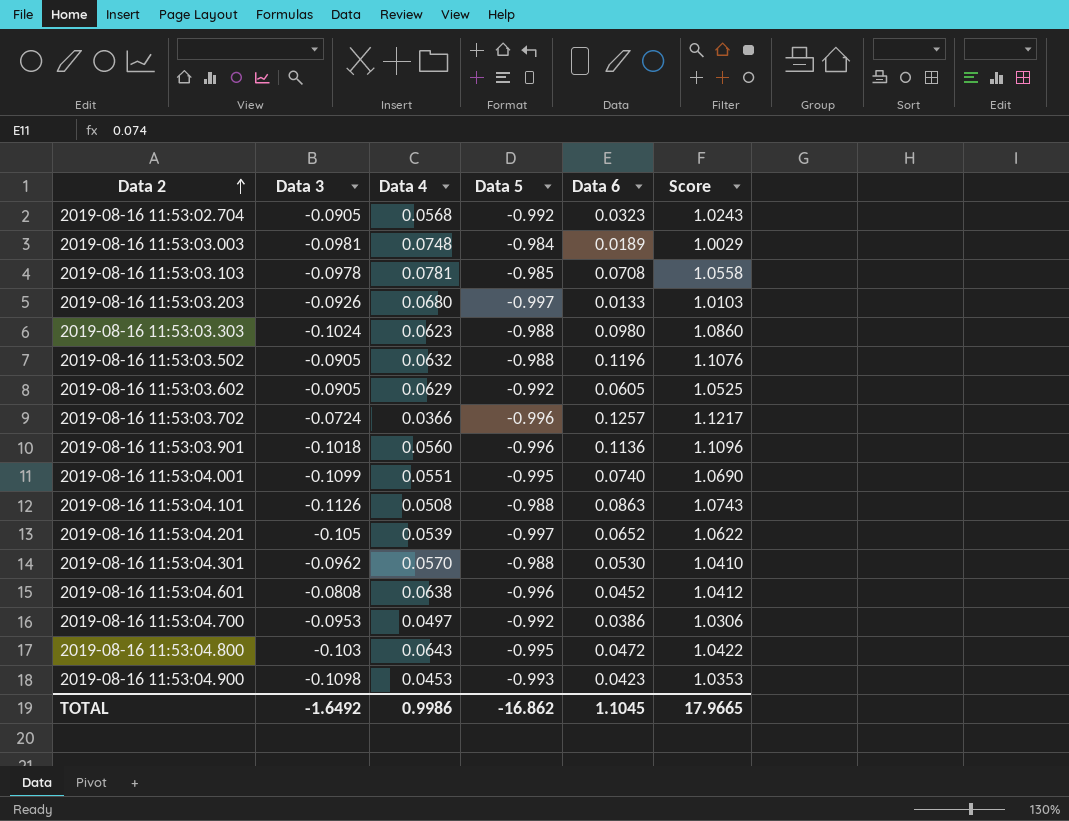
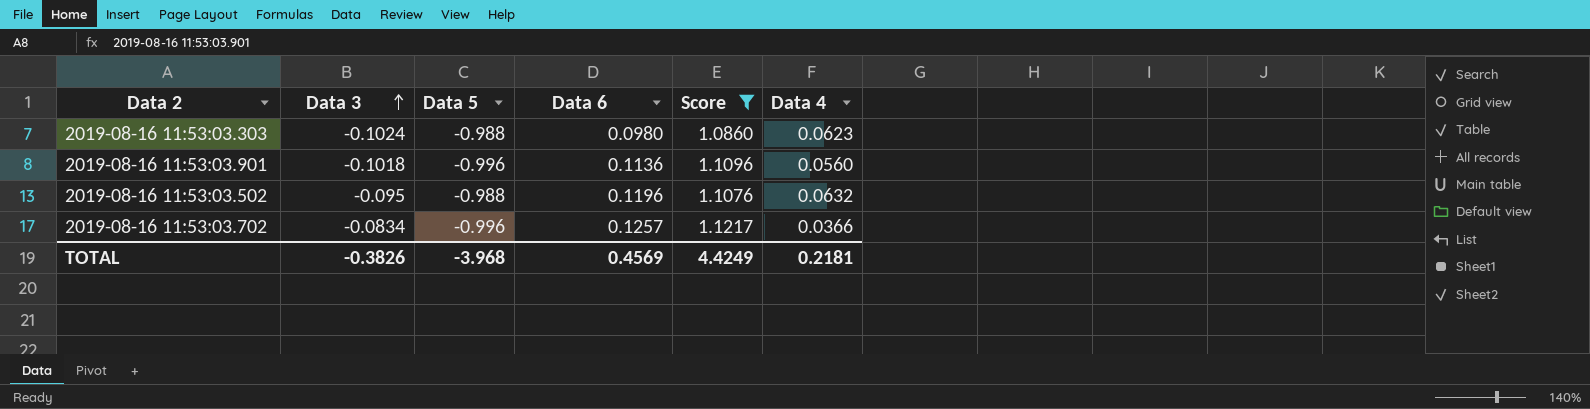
filter: none -> Score >= 1.0860
row order: Data 2 ascending -> Data 3 ascending
column Data 4 | position: 3 -> 6
2019-08-16 11:53:03.502 | Data 3: -0.0905 -> -0.095
2019-08-16 11:53:03.702 | Data 3: -0.0724 -> -0.0834
TOTAL | Data 3: -1.6492 -> -0.3826
TOTAL | Data 5: -16.862 -> -3.968
TOTAL | Data 6: 1.1045 -> 0.4569
TOTAL | Score: 17.9665 -> 4.4249
TOTAL | Data 4: 0.9986 -> 0.2181

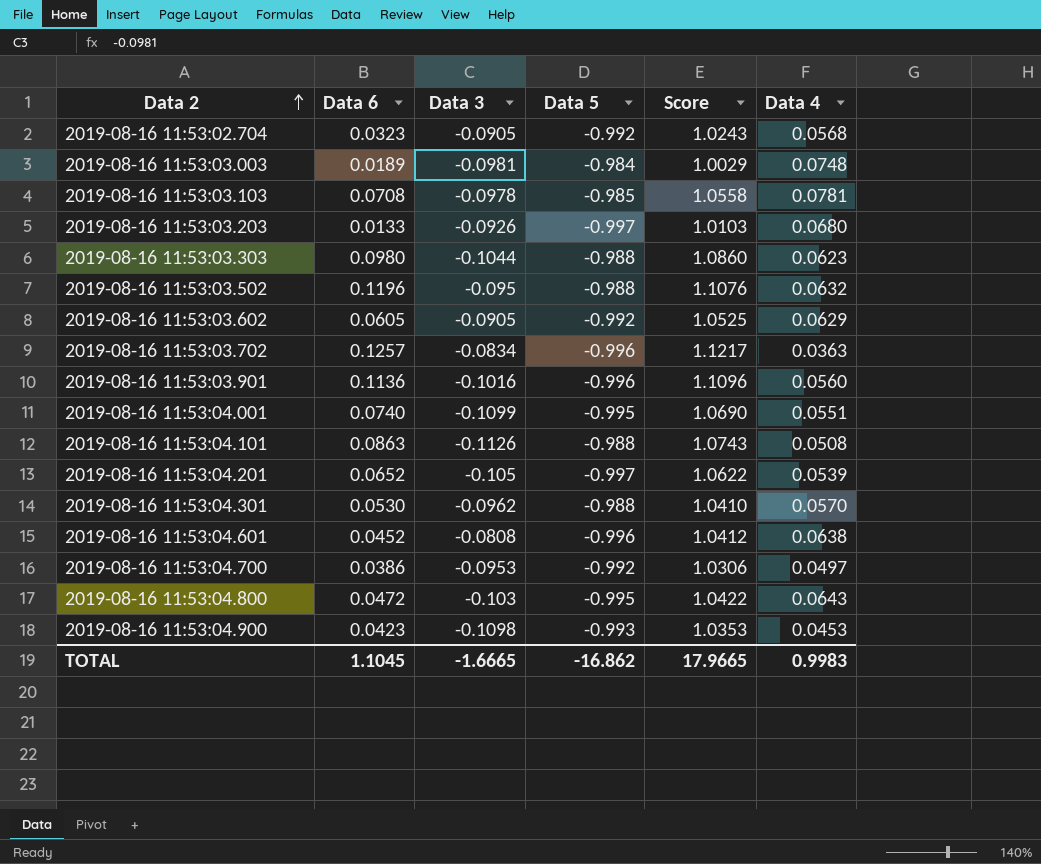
filter: Score >= 1.0860 -> none
row order: Data 3 ascending -> Data 2 ascending
column Data 6 | position: 4 -> 2
2019-08-16 11:53:03.303 | Data 3: -0.1024 -> -0.1044
2019-08-16 11:53:03.702 | Data 4: 0.0366 -> 0.0363
2019-08-16 11:53:03.901 | Data 3: -0.1018 -> -0.1016
TOTAL | Data 6: 0.4569 -> 1.1045
TOTAL | Data 3: -0.3826 -> -1.6665
TOTAL | Data 5: -3.968 -> -16.862
TOTAL | Score: 4.4249 -> 17.9665
TOTAL | Data 4: 0.2181 -> 0.9983

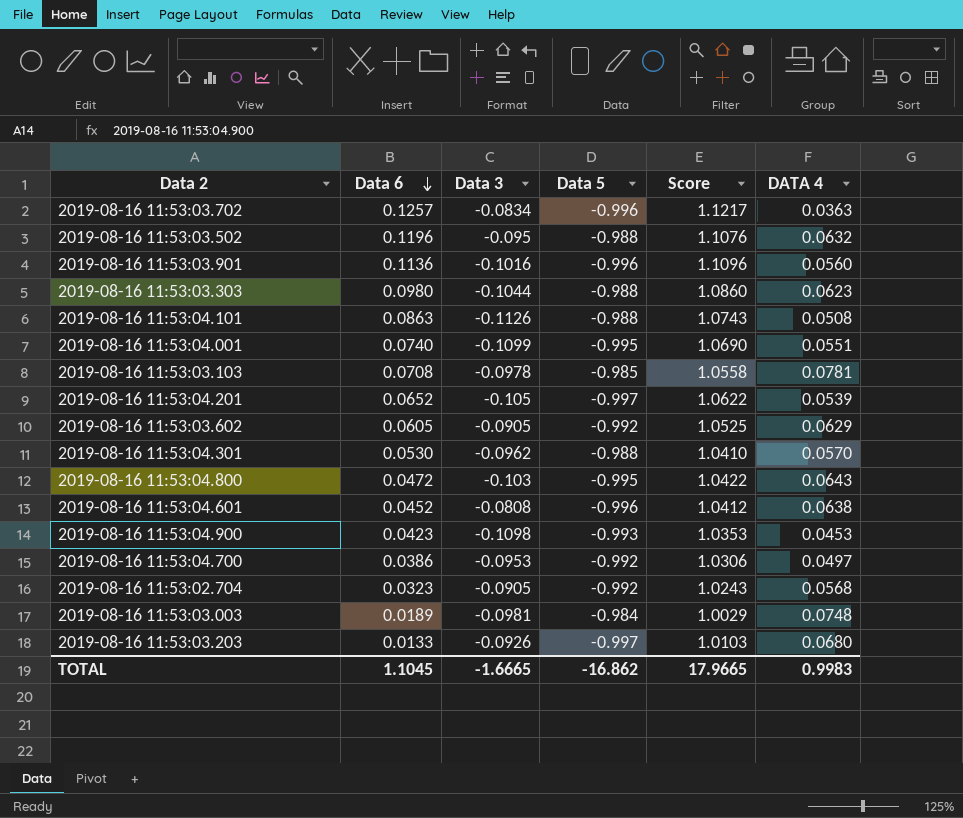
row order: Data 2 ascending -> Data 6 descending
column name: Data 4 -> DATA 4

